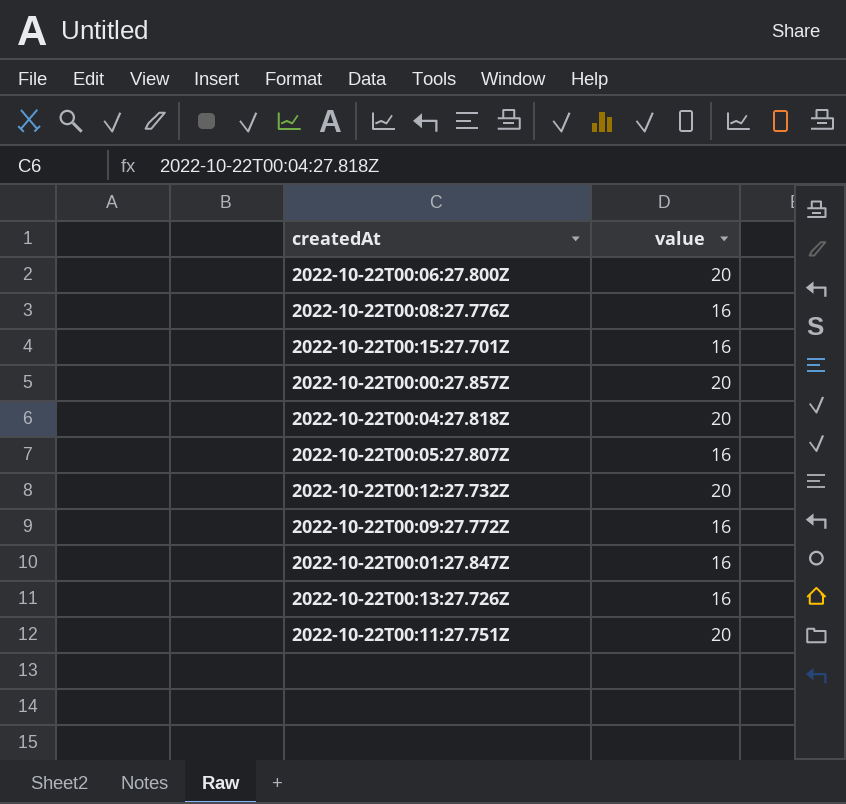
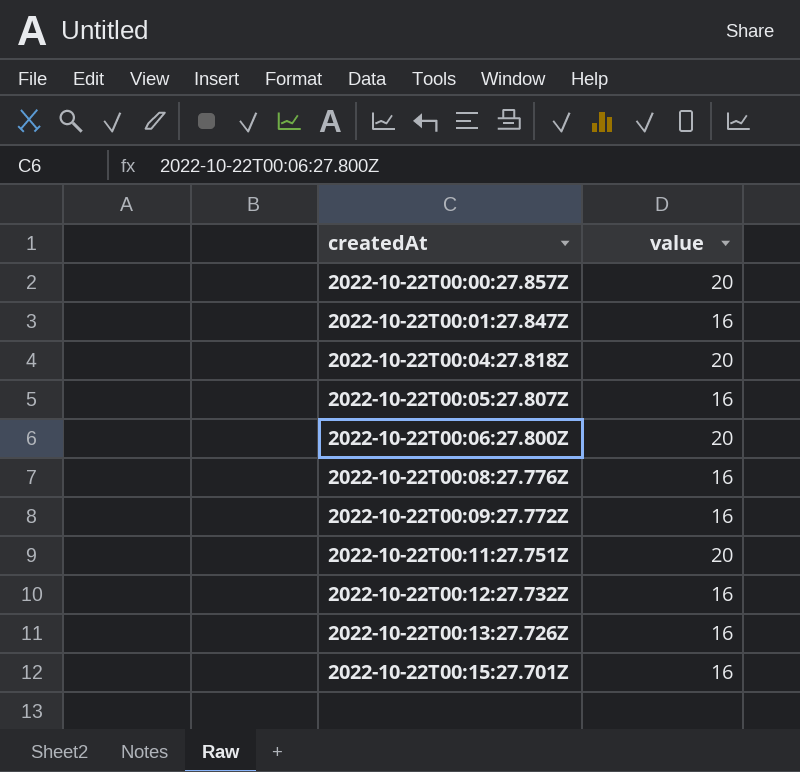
row order: none -> createdAt ascending
2022-10-22T00:12:27.732Z | value: 20 -> 16

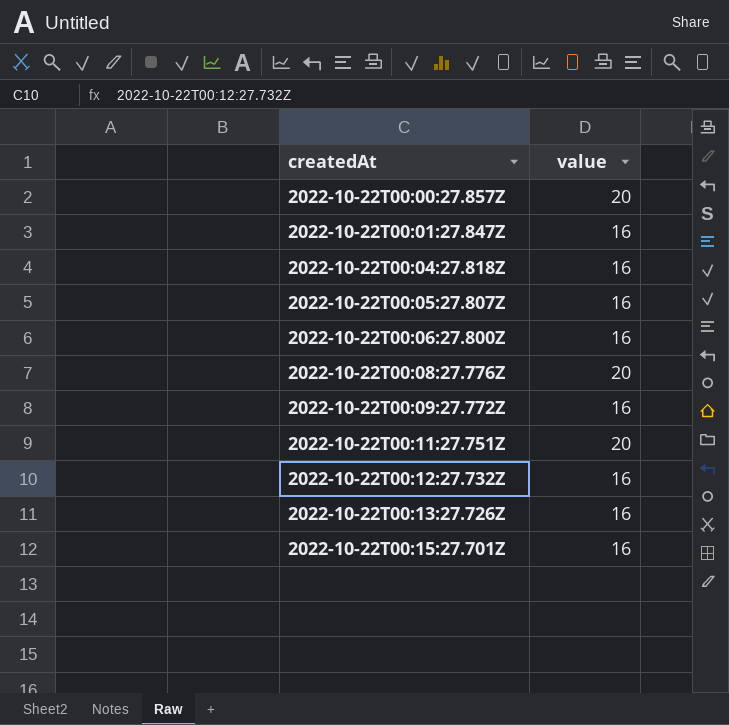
2022-10-22T00:04:27.818Z | value: 20 -> 16
2022-10-22T00:06:27.800Z | value: 20 -> 16
2022-10-22T00:08:27.776Z | value: 16 -> 20

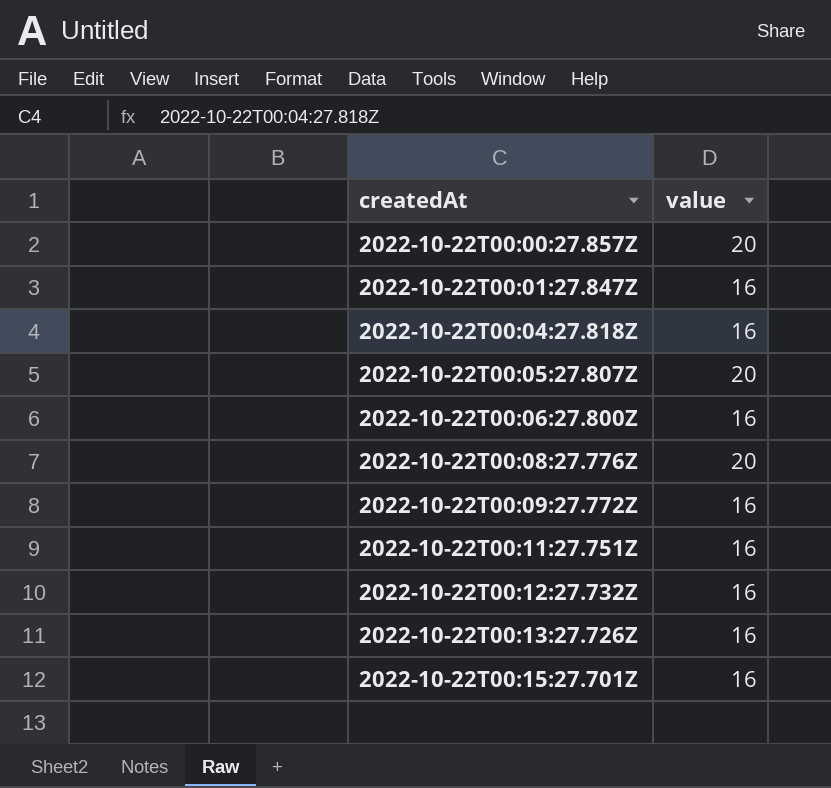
2022-10-22T00:05:27.807Z | value: 16 -> 20
2022-10-22T00:11:27.751Z | value: 20 -> 16

